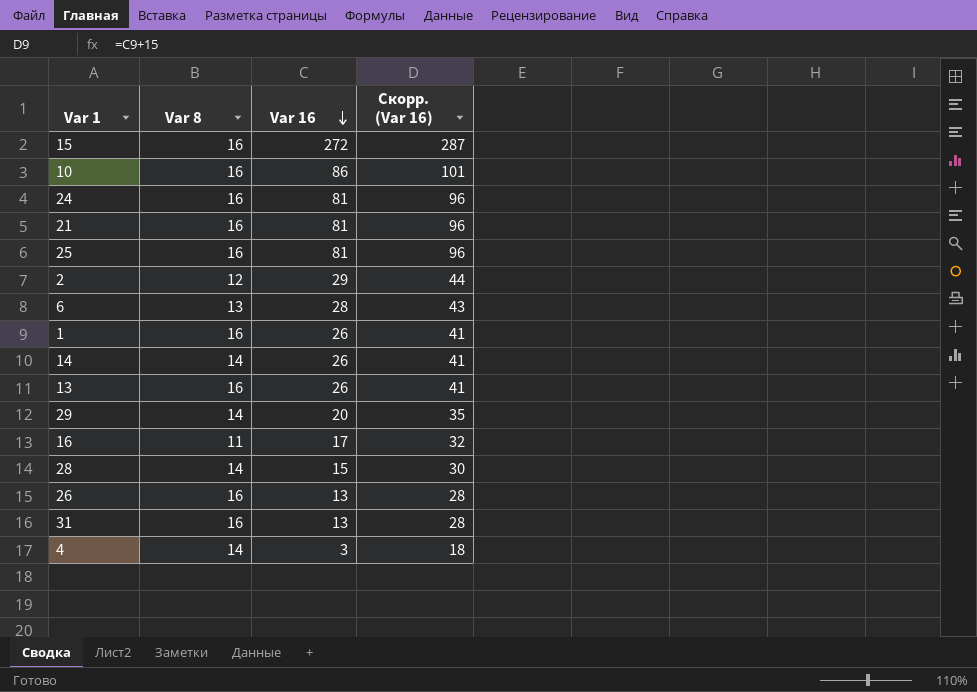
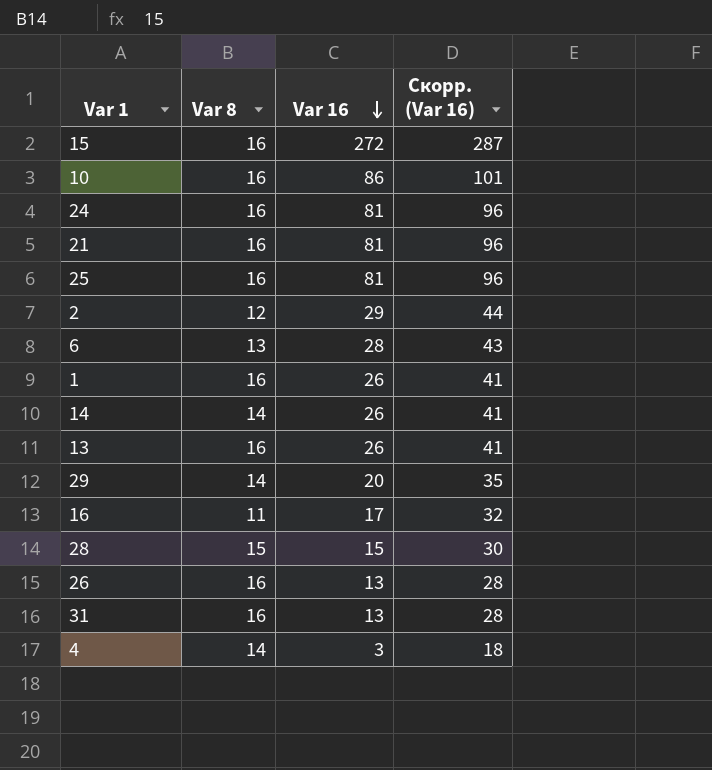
28 | Var 8: 14 -> 15

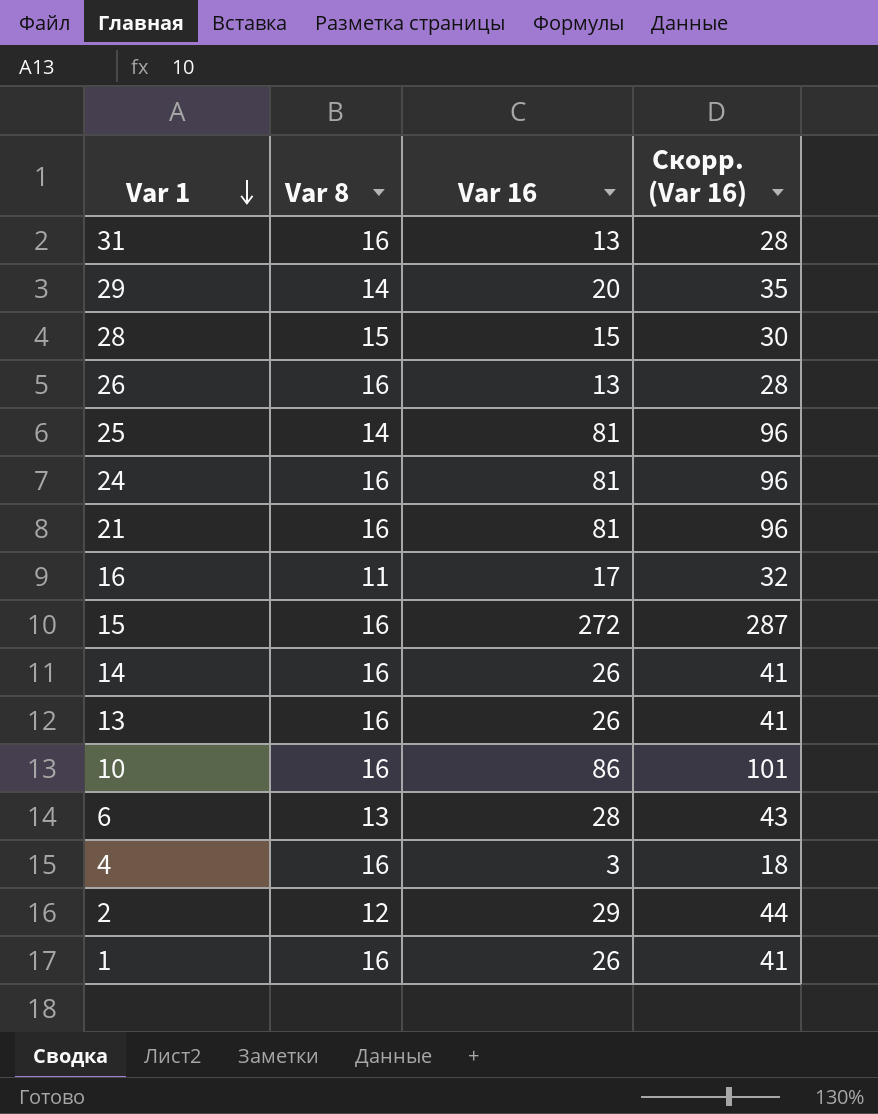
row order: Var 16 descending -> Var 1 descending
25 | Var 8: 16 -> 14
14 | Var 8: 14 -> 16
4 | Var 8: 14 -> 16

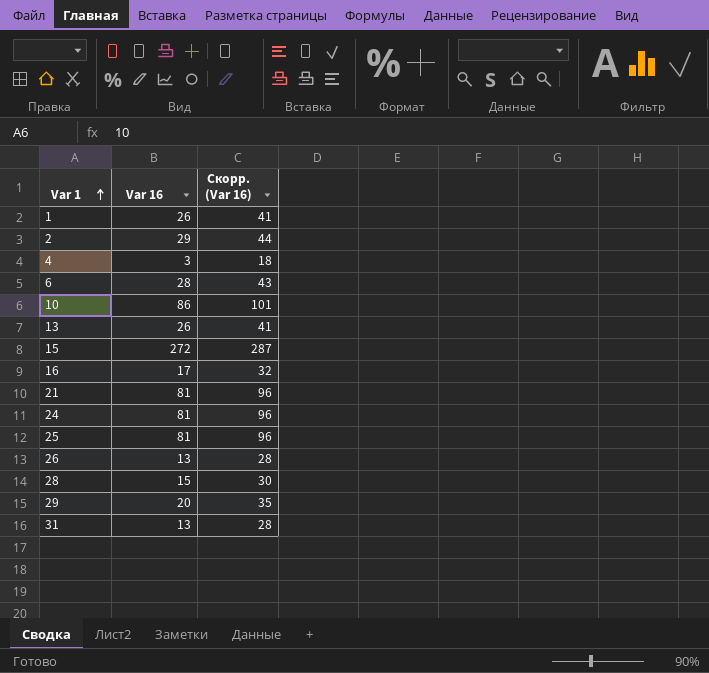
row order: Var 1 descending -> Var 1 ascending
column Var 8 | position: 2 -> none
row 14: 16 | 26 | 41 -> none

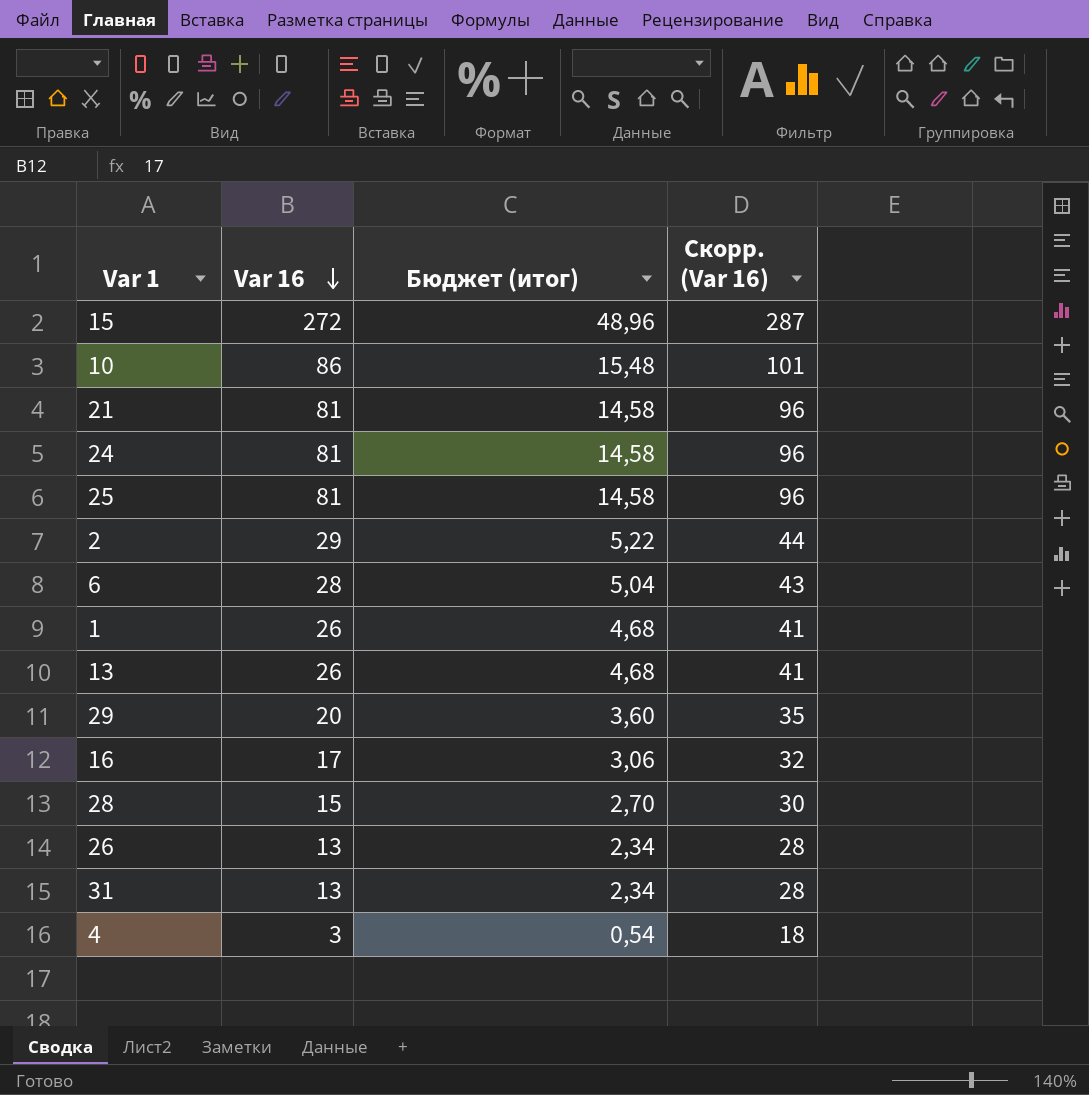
row order: Var 1 ascending -> Var 16 descending
column Бюджет (итог) | formula: none -> [Var 16] * 0,18

